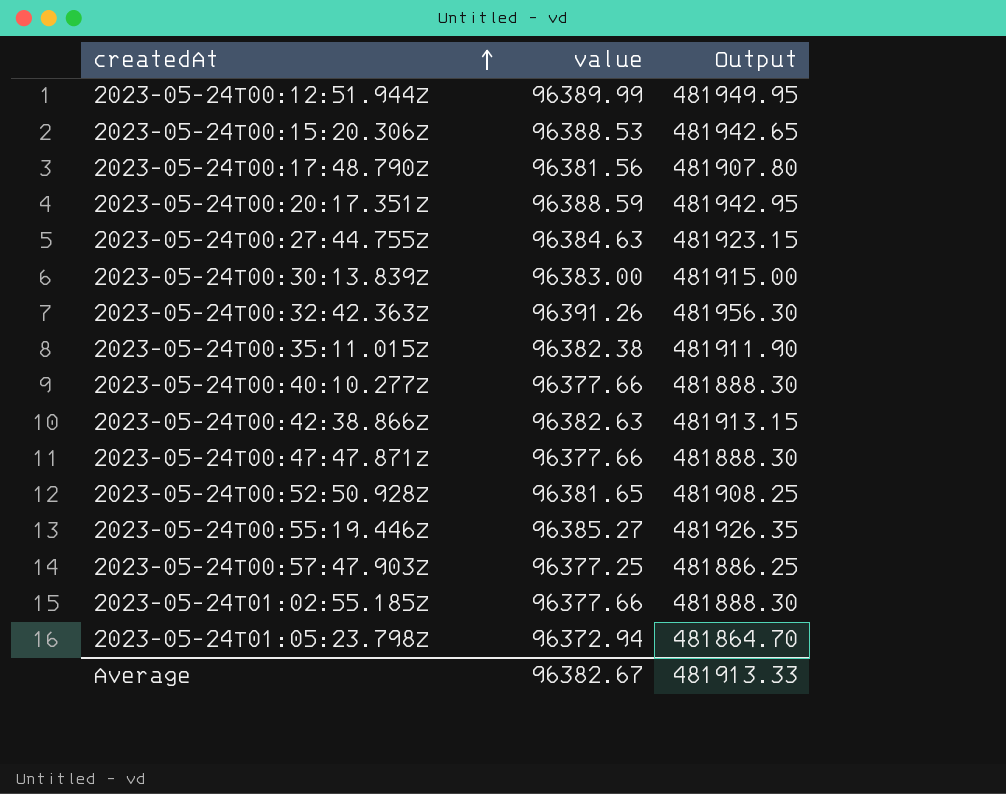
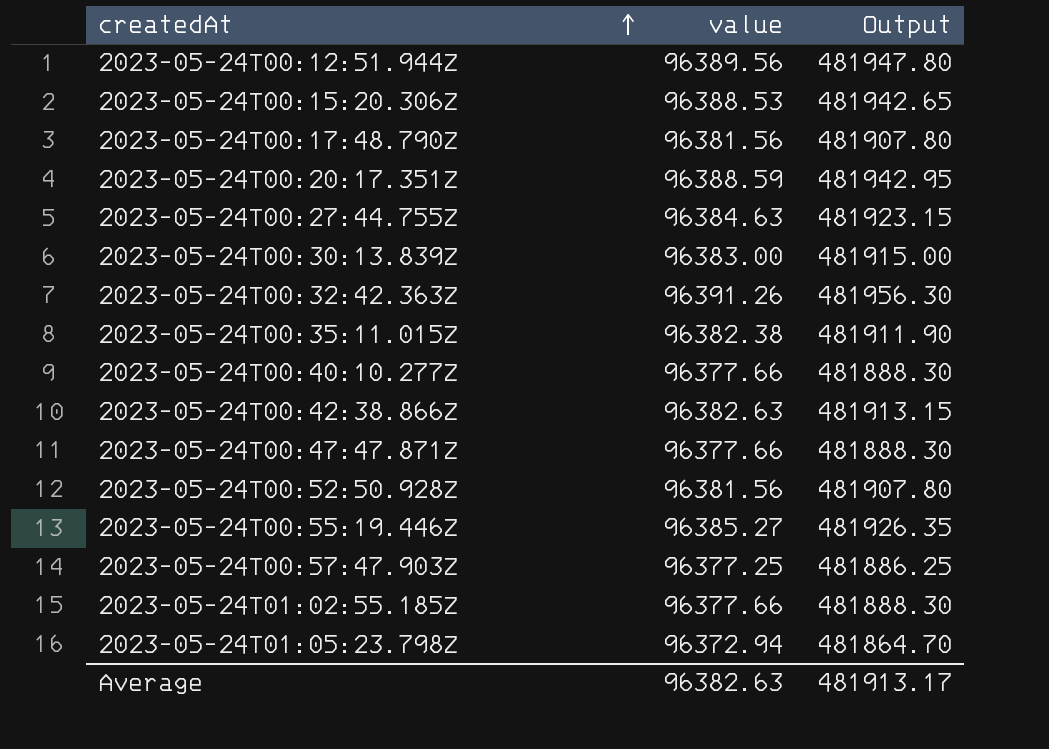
2023-05-24T00:12:51.944Z | value: 96389.99 -> 96389.56
2023-05-24T00:12:51.944Z | Output: 481949.95 -> 481947.80
2023-05-24T00:52:50.928Z | value: 96381.65 -> 96381.56
2023-05-24T00:52:50.928Z | Output: 481908.25 -> 481907.80
Average | value: 96382.67 -> 96382.63
Average | Output: 481913.33 -> 481913.17

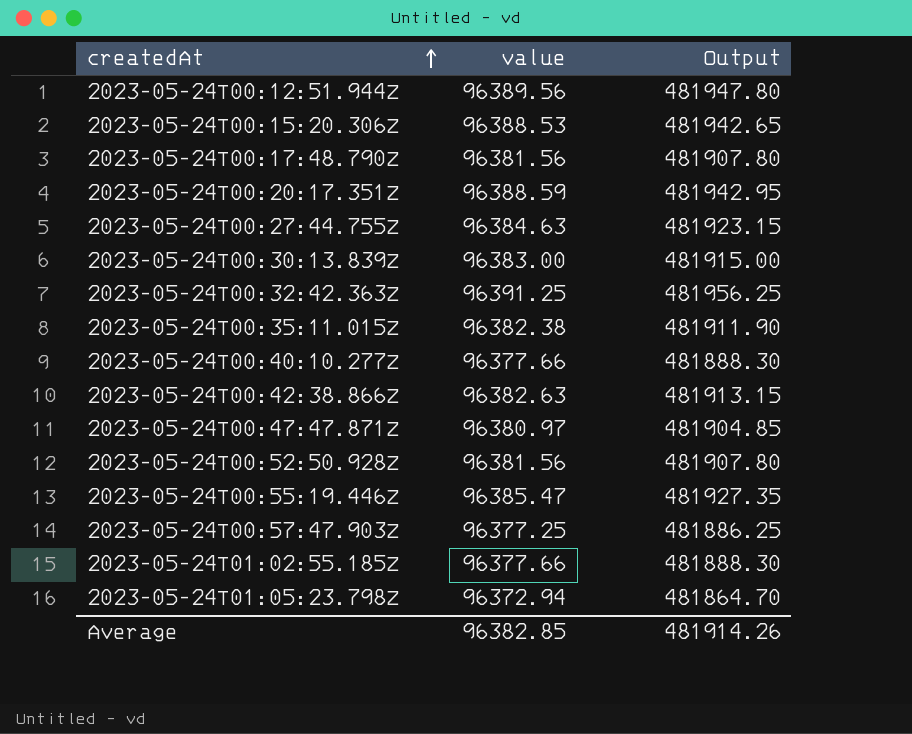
2023-05-24T00:32:42.363Z | value: 96391.26 -> 96391.25
2023-05-24T00:32:42.363Z | Output: 481956.30 -> 481956.25
2023-05-24T00:47:47.871Z | value: 96377.66 -> 96380.97
2023-05-24T00:47:47.871Z | Output: 481888.30 -> 481904.85
2023-05-24T00:55:19.446Z | value: 96385.27 -> 96385.47
2023-05-24T00:55:19.446Z | Output: 481926.35 -> 481927.35
Average | value: 96382.63 -> 96382.85
Average | Output: 481913.17 -> 481914.26

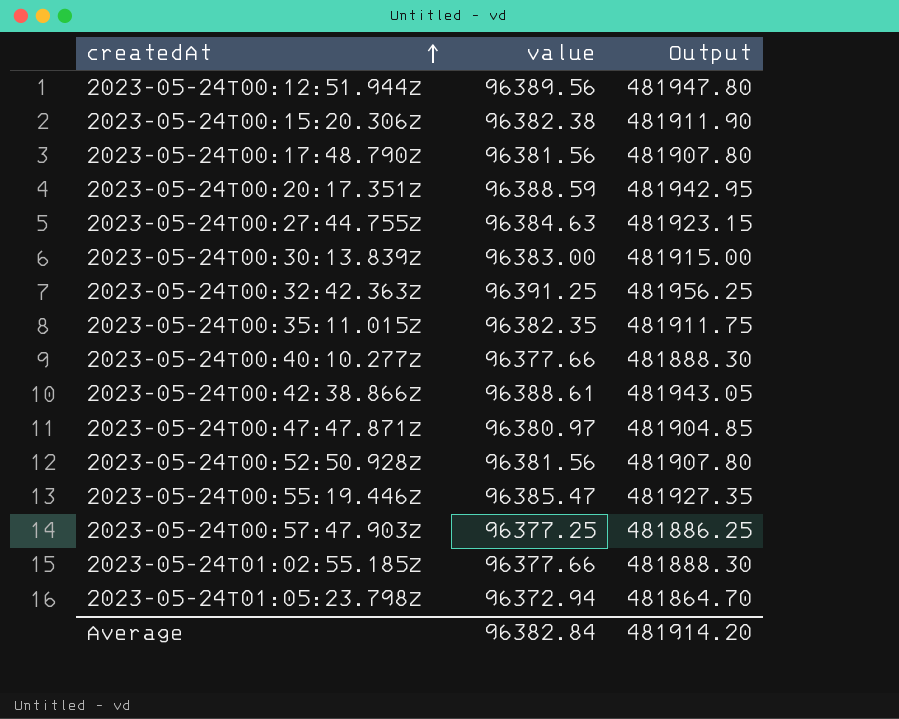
2023-05-24T00:15:20.306Z | value: 96388.53 -> 96382.38
2023-05-24T00:15:20.306Z | Output: 481942.65 -> 481911.90
2023-05-24T00:35:11.015Z | value: 96382.38 -> 96382.35
2023-05-24T00:35:11.015Z | Output: 481911.90 -> 481911.75
2023-05-24T00:42:38.866Z | value: 96382.63 -> 96388.61
2023-05-24T00:42:38.866Z | Output: 481913.15 -> 481943.05
Average | value: 96382.85 -> 96382.84
Average | Output: 481914.26 -> 481914.20

